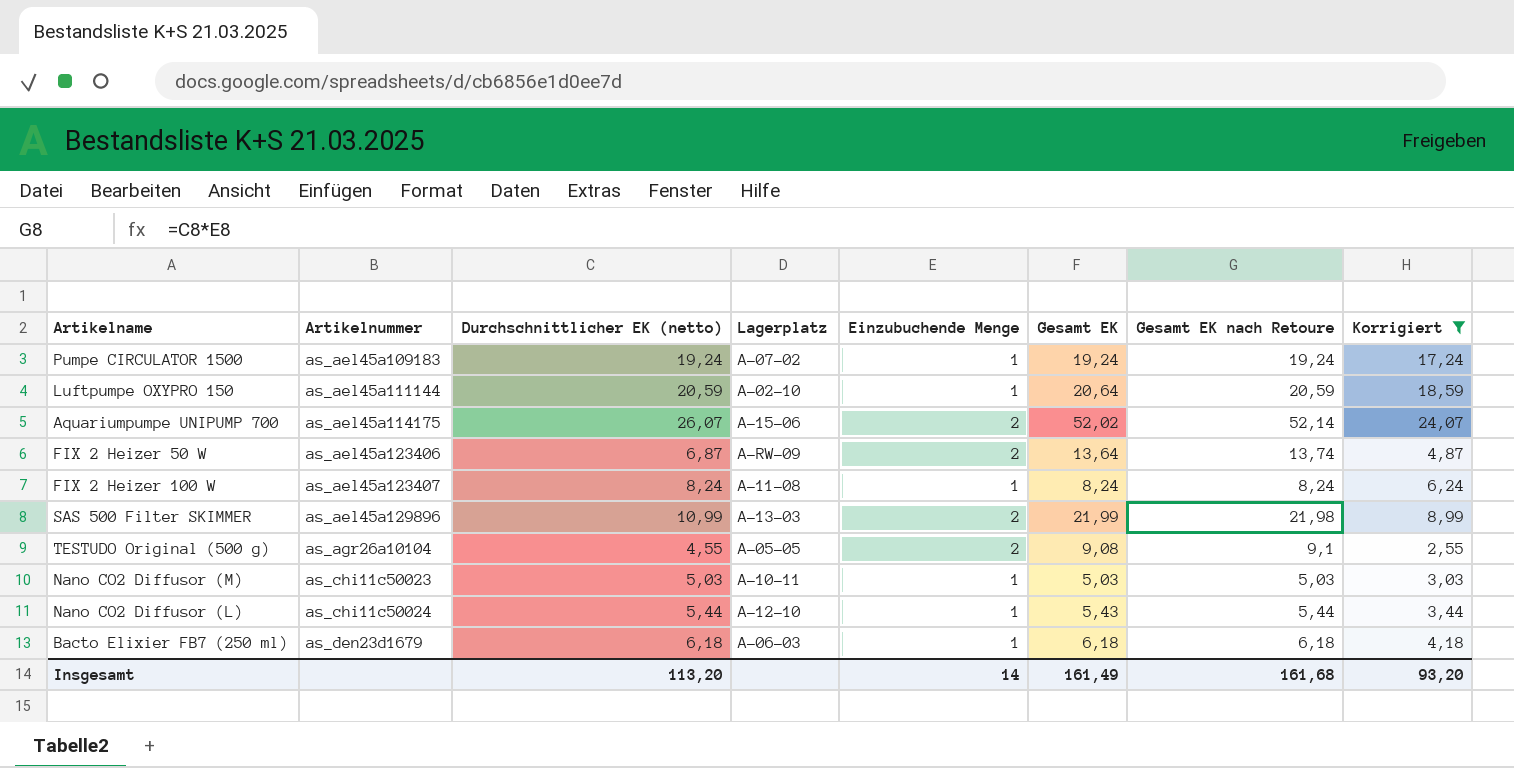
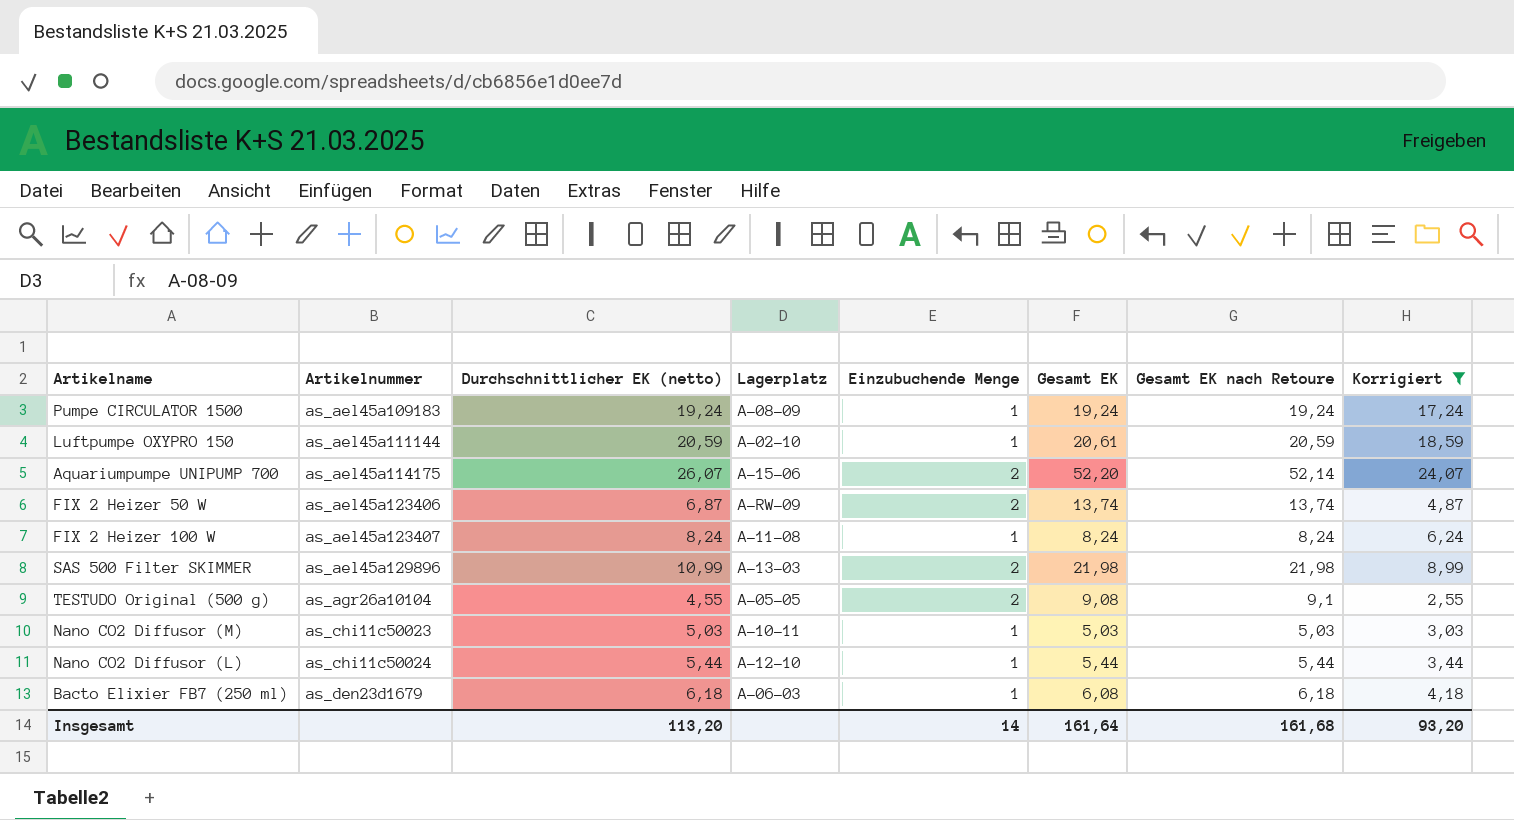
Pumpe CIRCULATOR 1500 | Lagerplatz: A-07-02 -> A-08-09
Luftpumpe OXYPRO 150 | Gesamt EK: 20,64 -> 20,61
Aquariumpumpe UNIPUMP 700 | Gesamt EK: 52,02 -> 52,20
FIX 2 Heizer 50 W | Gesamt EK: 13,64 -> 13,74
SAS 500 Filter SKIMMER | Gesamt EK: 21,99 -> 21,98
Nano CO2 Diffusor (L) | Gesamt EK: 5,43 -> 5,44
Bacto Elixier FB7 (250 ml) | Gesamt EK: 6,18 -> 6,08
Insgesamt | Gesamt EK: 161,49 -> 161,64

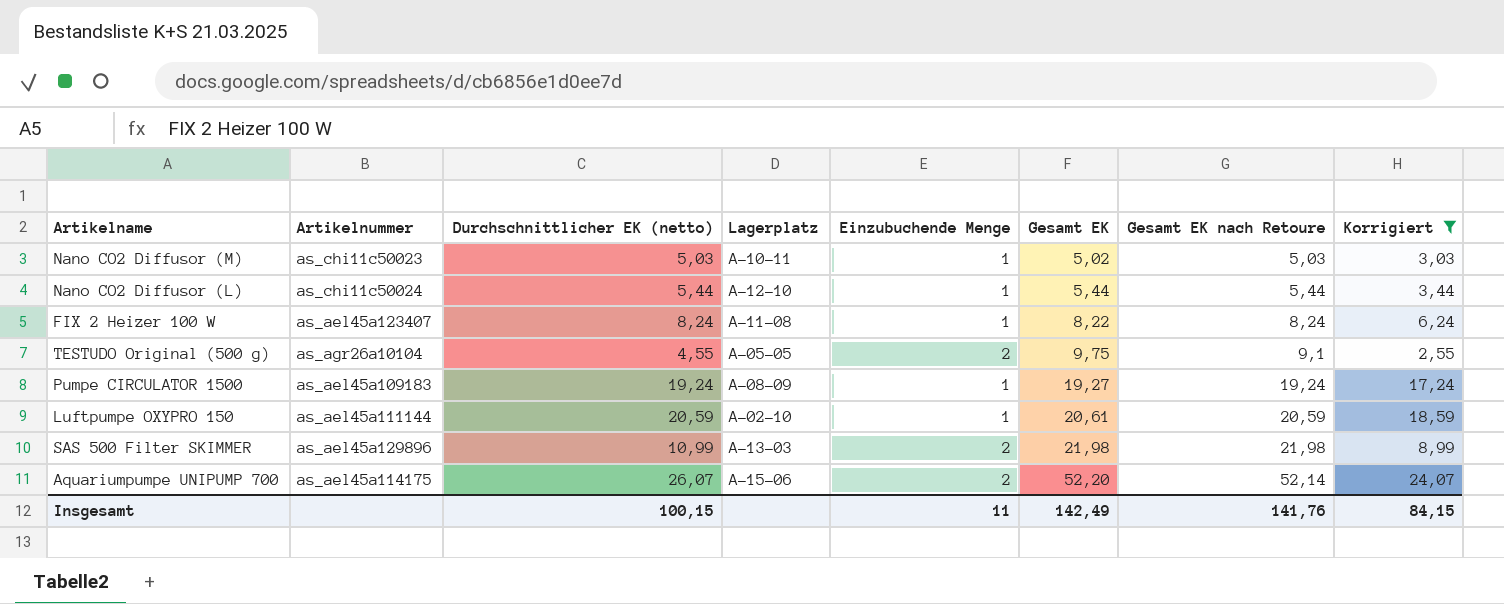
row order: Artikelnummer ascending -> Gesamt EK ascending
row FIX 2 Heizer 50 W: as_ael45a123406 | 6,87 | A-RW-09 | 2 | 13,74 | 13,74 | 4,87 -> none
row Bacto Elixier FB7 (250 ml): as_den23d1679 | 6,18 | A-06-03 | 1 | 6,08 | 6,18 | 4,18 -> none
Nano CO2 Diffusor (M) | Gesamt EK: 5,03 -> 5,02
FIX 2 Heizer 100 W | Gesamt EK: 8,24 -> 8,22
TESTUDO Original (500 g) | Gesamt EK: 9,08 -> 9,75
Pumpe CIRCULATOR 1500 | Gesamt EK: 19,24 -> 19,27
Insgesamt | Durchschnittlicher EK (netto): 113,20 -> 100,15
Insgesamt | Einzubuchende Menge: 14 -> 11
Insgesamt | Gesamt EK: 161,64 -> 142,49
Insgesamt | Gesamt EK nach Retoure: 161,68 -> 141,76
Insgesamt | Korrigiert: 93,20 -> 84,15

